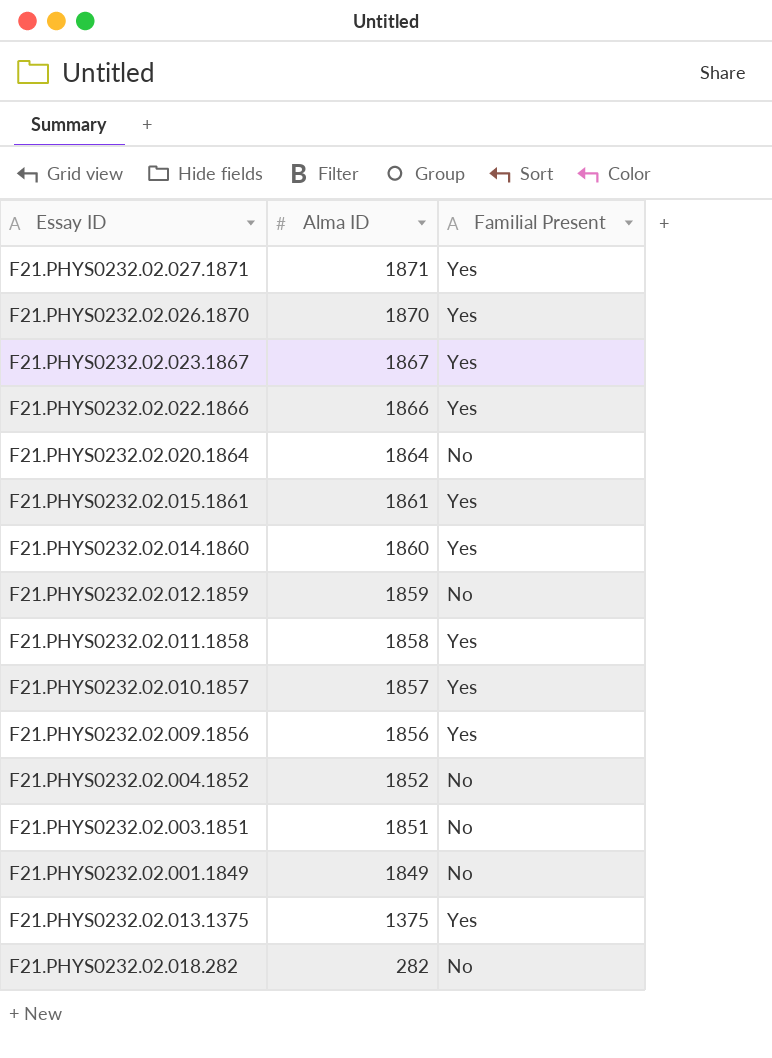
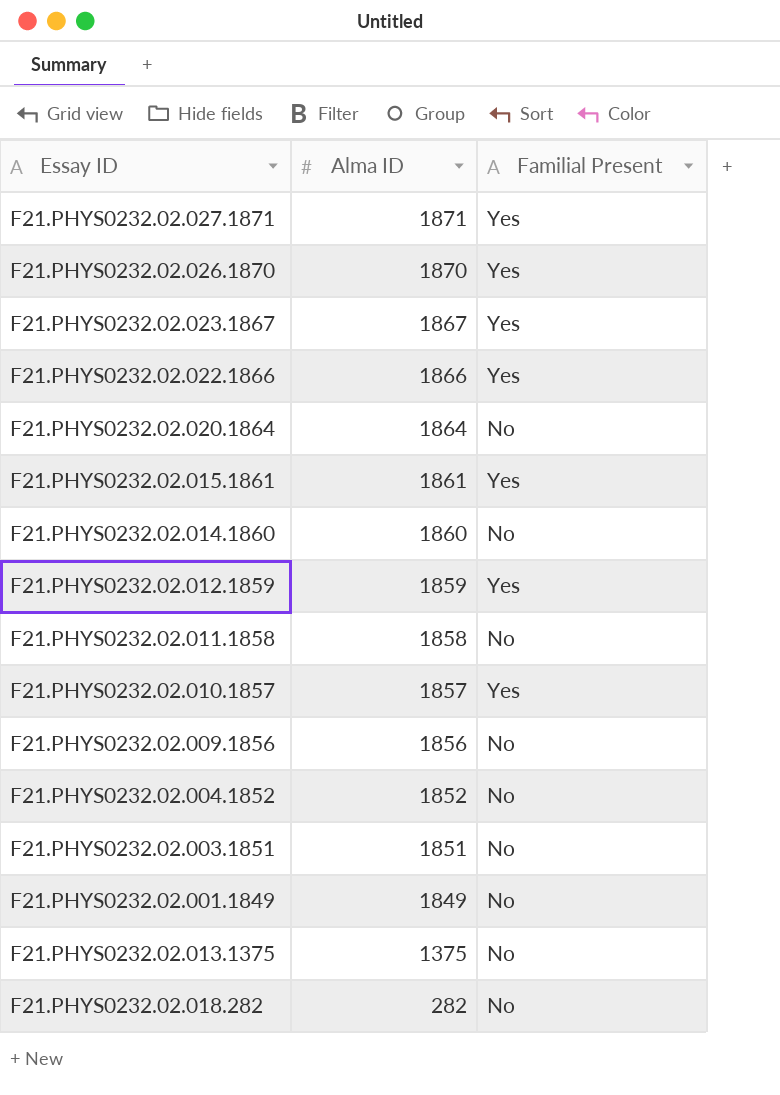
F21.PHYS0232.02.014.1860 | Familial Present: Yes -> No
F21.PHYS0232.02.012.1859 | Familial Present: No -> Yes
F21.PHYS0232.02.011.1858 | Familial Present: Yes -> No
F21.PHYS0232.02.009.1856 | Familial Present: Yes -> No
F21.PHYS0232.02.013.1375 | Familial Present: Yes -> No

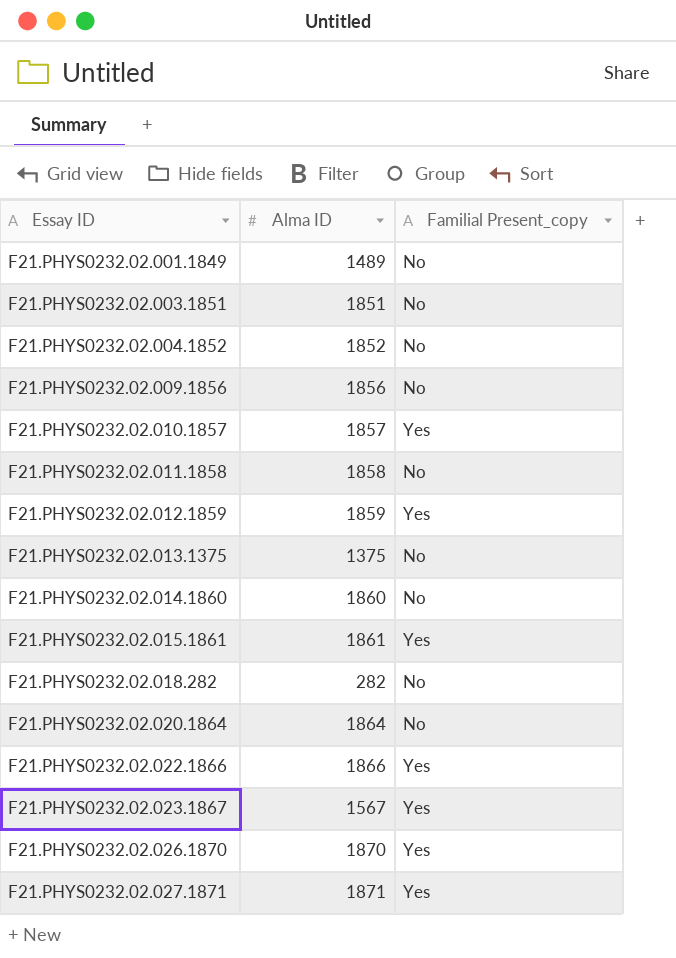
row order: Alma ID descending -> Essay ID ascending
column name: Familial Present -> Familial Present_copy
F21.PHYS0232.02.001.1849 | Alma ID: 1849 -> 1489
F21.PHYS0232.02.023.1867 | Alma ID: 1867 -> 1567

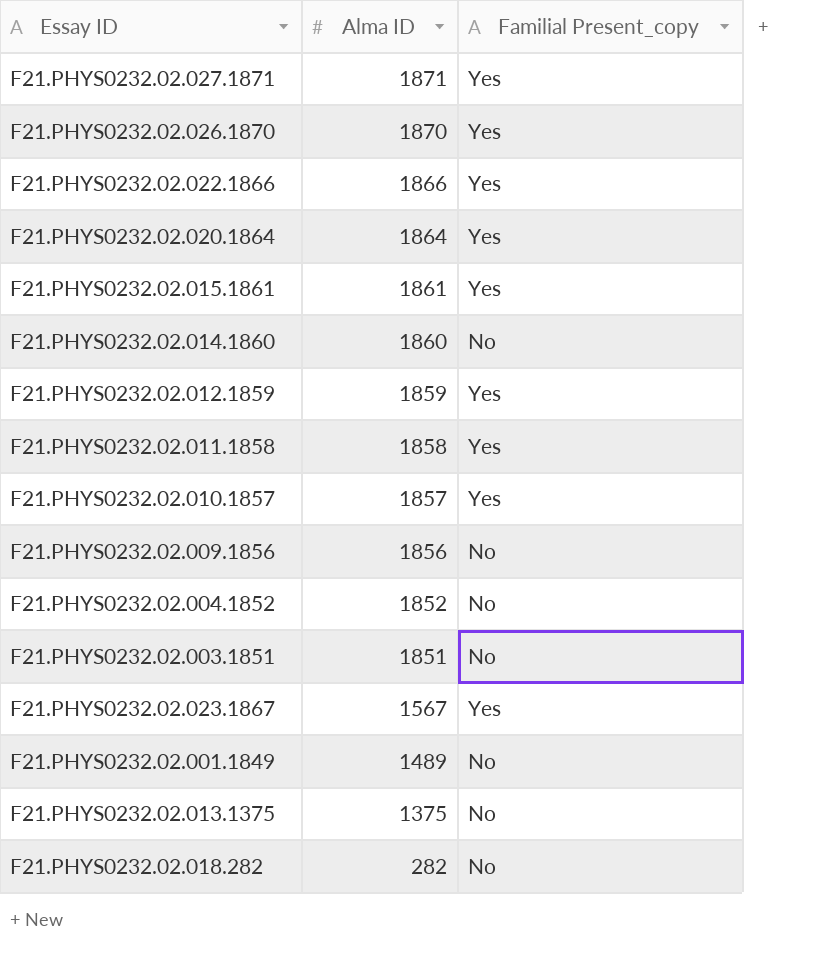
row order: Essay ID ascending -> Alma ID descending
F21.PHYS0232.02.020.1864 | Familial Present_copy: No -> Yes
F21.PHYS0232.02.011.1858 | Familial Present_copy: No -> Yes

